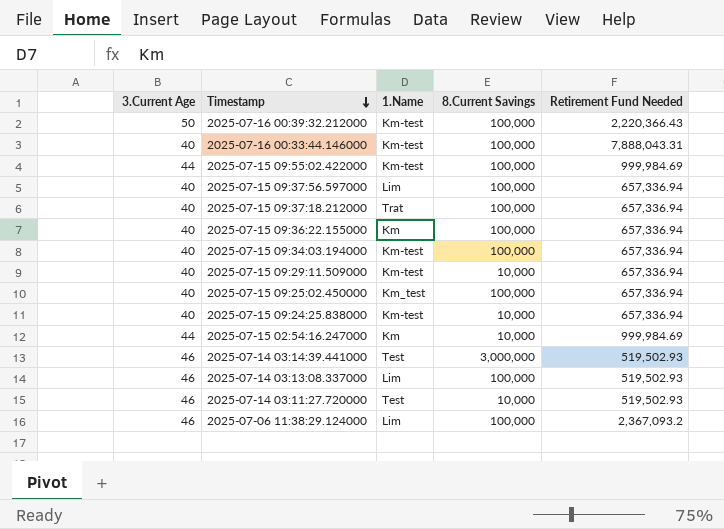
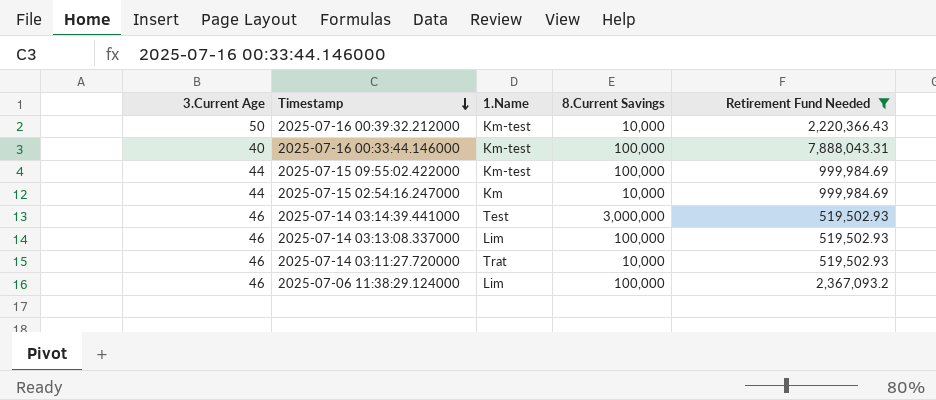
filter: none -> Retirement Fund Needed != 657,336.94
2025-07-16 00:39:32.212000 | 8.Current Savings: 100,000 -> 10,000
2025-07-14 03:11:27.720000 | 1.Name: Test -> Trat

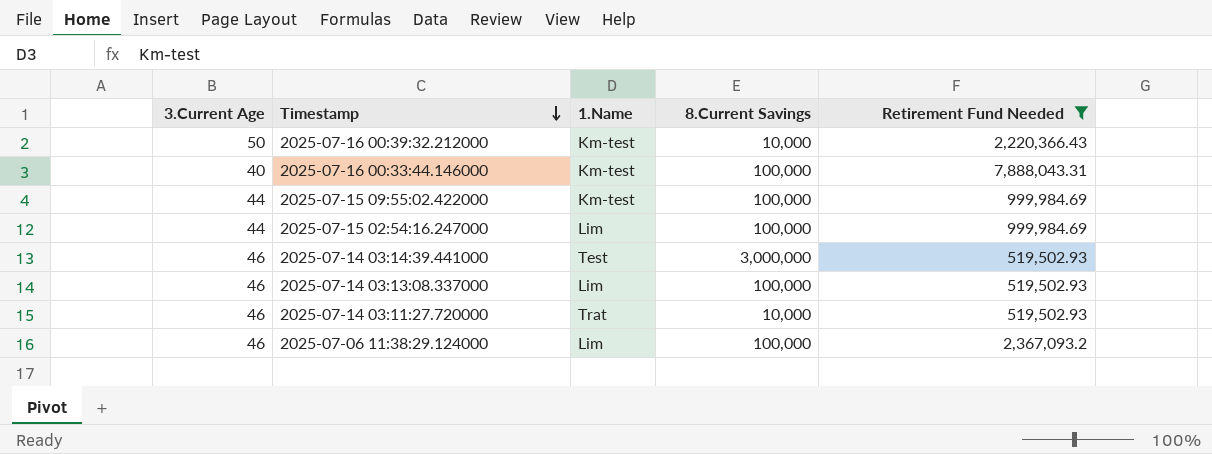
2025-07-15 02:54:16.247000 | 1.Name: Km -> Lim
2025-07-15 02:54:16.247000 | 8.Current Savings: 10,000 -> 100,000

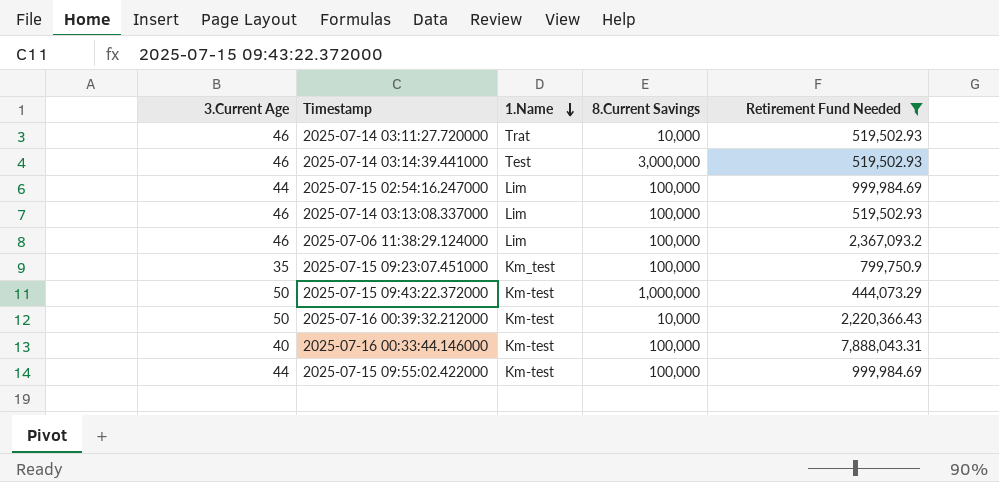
row order: Timestamp descending -> 1.Name descending
row 2025-07-15 09:23:07.451000: none -> 35 | Km_test | 100,000 | 799,750.9
row 2025-07-15 09:43:22.372000: none -> 50 | Km-test | 1,000,000 | 444,073.29

